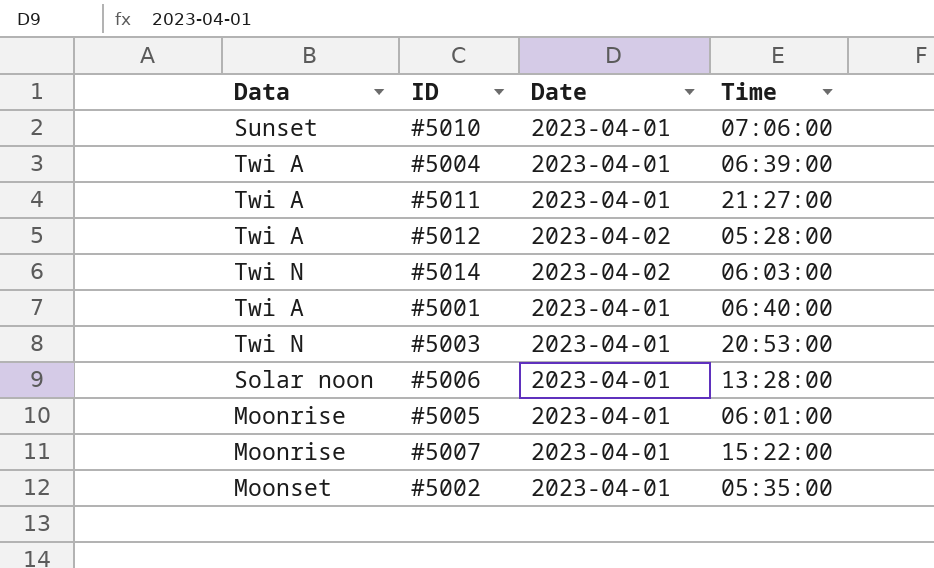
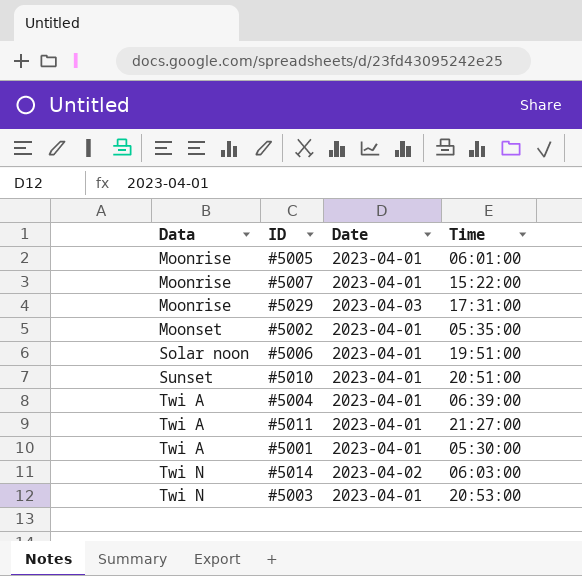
row order: none -> Data ascending
row #5012: Twi A | 2023-04-02 | 05:28:00 -> none
row #5029: none -> Moonrise | 2023-04-03 | 17:31:00
#5006 | Time: 13:28:00 -> 19:51:00
#5010 | Time: 07:06:00 -> 20:51:00
#5001 | Time: 06:40:00 -> 05:30:00

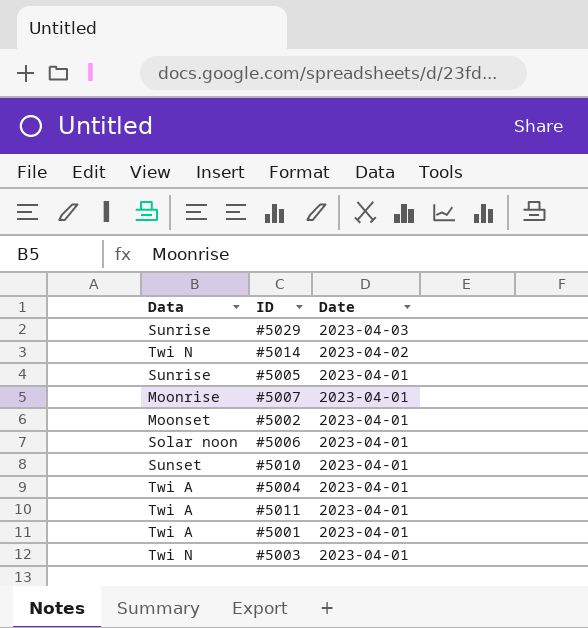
row order: Data ascending -> Date descending
column Time | position: 4 -> none
#5029 | Data: Moonrise -> Sunrise
#5005 | Data: Moonrise -> Sunrise

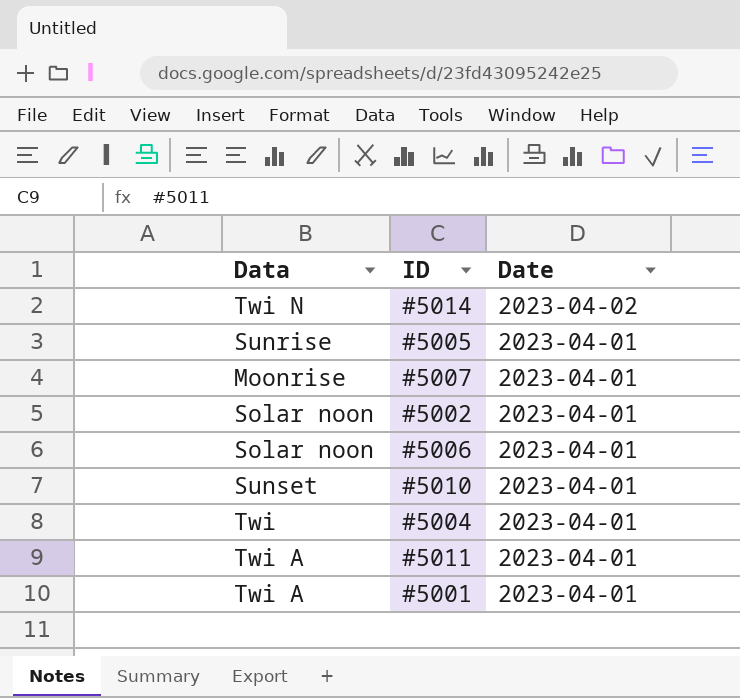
row #5029: Sunrise | 2023-04-03 -> none
row #5003: Twi N | 2023-04-01 -> none
#5002 | Data: Moonset -> Solar noon
#5004 | Data: Twi A -> Twi

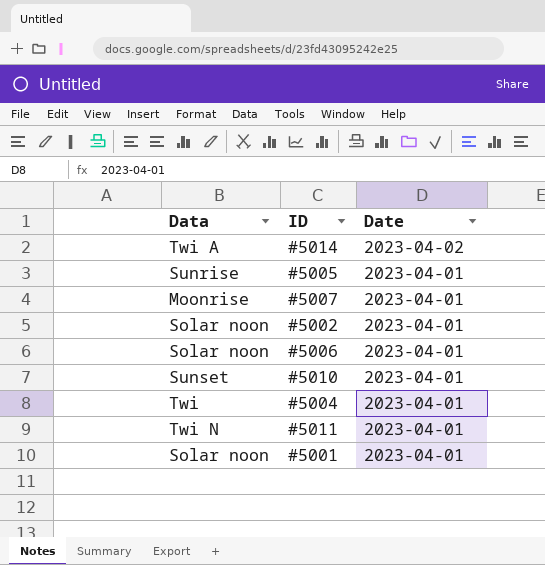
#5014 | Data: Twi N -> Twi A
#5011 | Data: Twi A -> Twi N
#5001 | Data: Twi A -> Solar noon

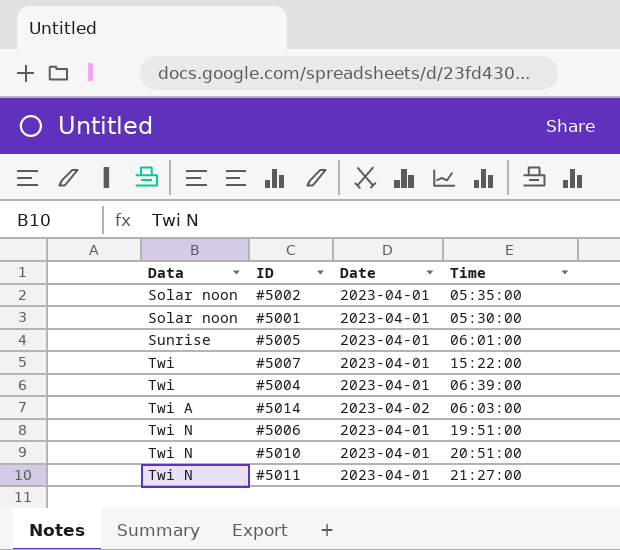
row order: Date descending -> Data ascending
column Time | position: none -> 4
#5007 | Data: Moonrise -> Twi
#5006 | Data: Solar noon -> Twi N
#5010 | Data: Sunset -> Twi N

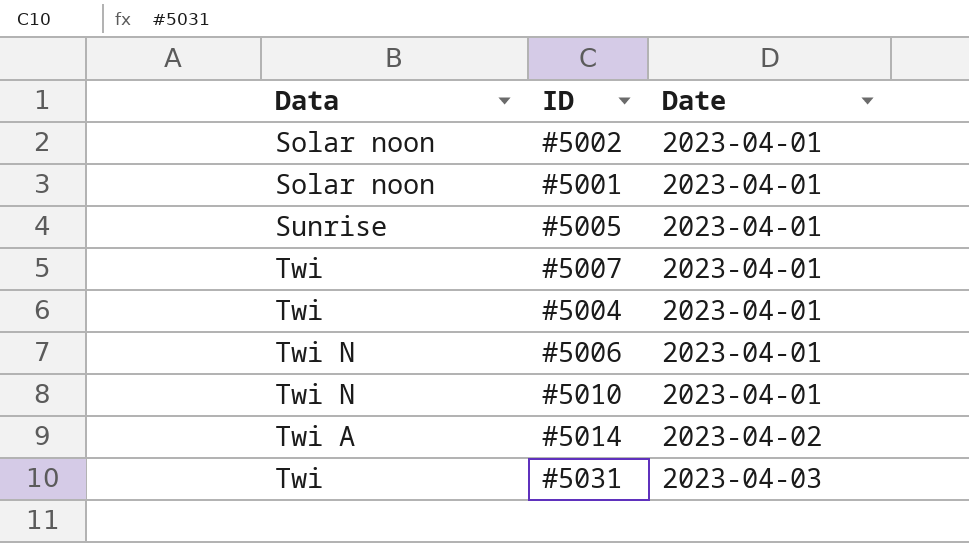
row order: Data ascending -> Date ascending
column Time | position: 4 -> none
row #5011: Twi N | 2023-04-01 | 21:27:00 -> none
row #5031: none -> Twi | 2023-04-03

